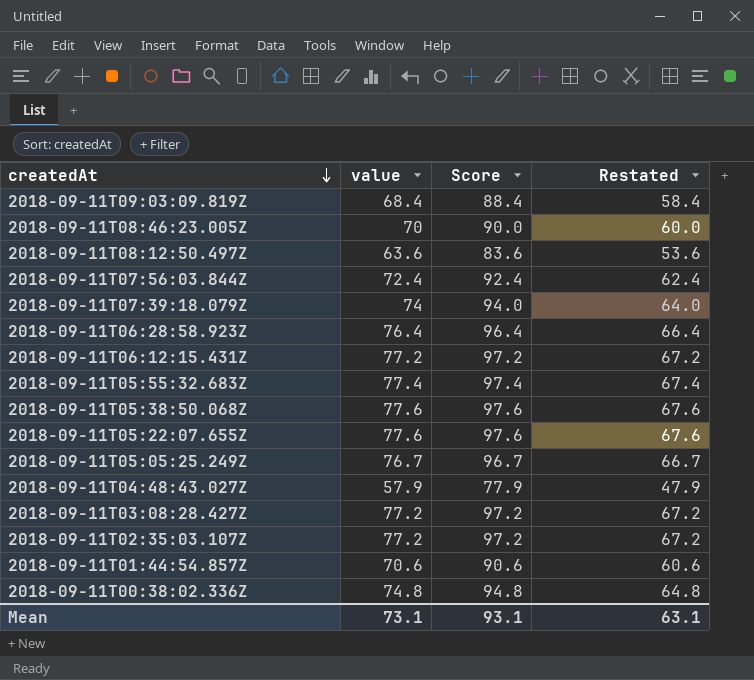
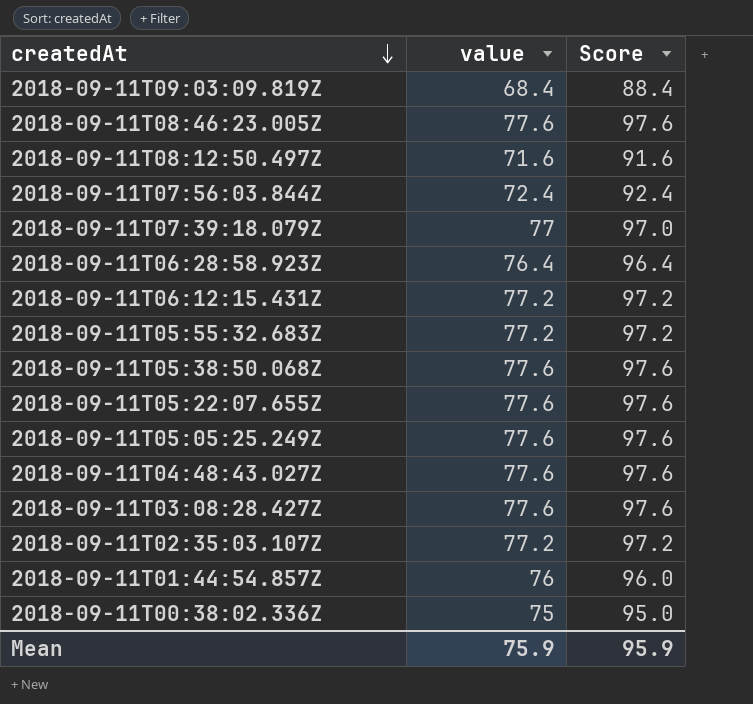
column Restated | formula: [value] - 10 -> none
2018-09-11T08:46:23.005Z | value: 70 -> 77.6
2018-09-11T08:46:23.005Z | Score: 90.0 -> 97.6
2018-09-11T08:12:50.497Z | value: 63.6 -> 71.6
2018-09-11T08:12:50.497Z | Score: 83.6 -> 91.6
2018-09-11T07:39:18.079Z | value: 74 -> 77
2018-09-11T07:39:18.079Z | Score: 94.0 -> 97.0
2018-09-11T05:55:32.683Z | value: 77.4 -> 77.2
2018-09-11T05:55:32.683Z | Score: 97.4 -> 97.2
2018-09-11T05:05:25.249Z | value: 76.7 -> 77.6
2018-09-11T05:05:25.249Z | Score: 96.7 -> 97.6
2018-09-11T04:48:43.027Z | value: 57.9 -> 77.6
2018-09-11T04:48:43.027Z | Score: 77.9 -> 97.6
2018-09-11T03:08:28.427Z | value: 77.2 -> 77.6
2018-09-11T03:08:28.427Z | Score: 97.2 -> 97.6
2018-09-11T01:44:54.857Z | value: 70.6 -> 76
2018-09-11T01:44:54.857Z | Score: 90.6 -> 96.0
2018-09-11T00:38:02.336Z | value: 74.8 -> 75
2018-09-11T00:38:02.336Z | Score: 94.8 -> 95.0
Mean | value: 73.1 -> 75.9
Mean | Score: 93.1 -> 95.9

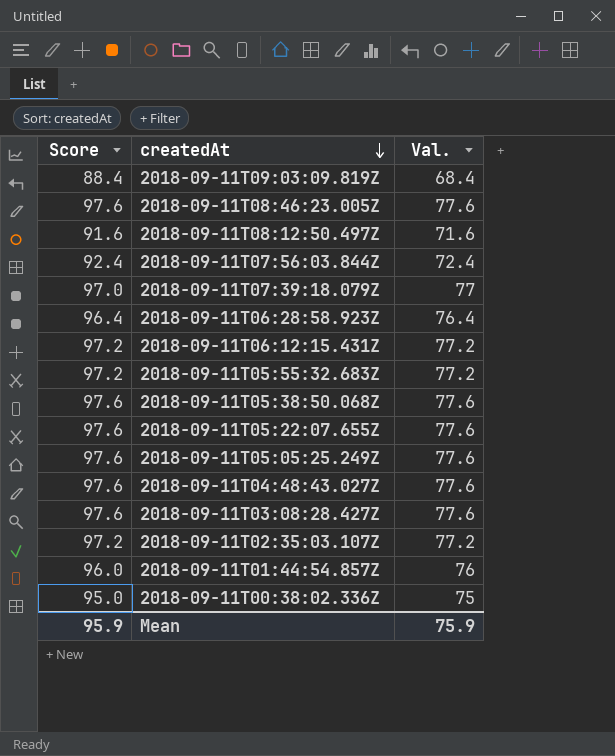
column Score | position: 3 -> 1
column name: value -> Val.

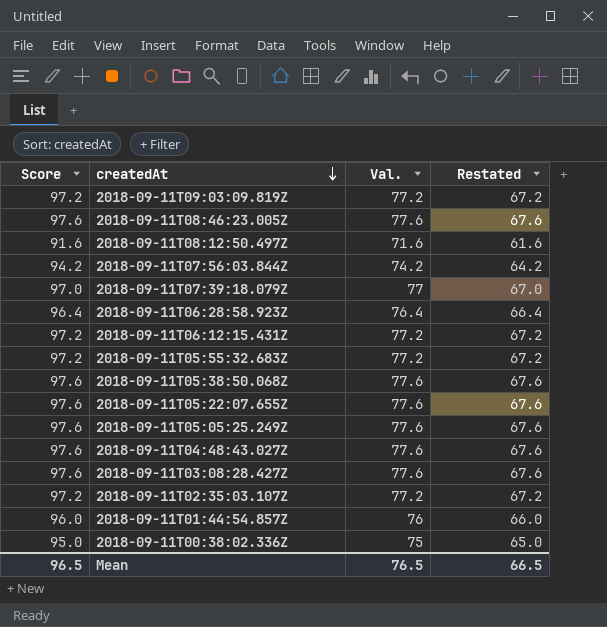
column Restated | formula: none -> [Val.] - 10
2018-09-11T09:03:09.819Z | Score: 88.4 -> 97.2
2018-09-11T09:03:09.819Z | Val.: 68.4 -> 77.2
2018-09-11T07:56:03.844Z | Score: 92.4 -> 94.2
2018-09-11T07:56:03.844Z | Val.: 72.4 -> 74.2
Mean | Score: 95.9 -> 96.5
Mean | Val.: 75.9 -> 76.5

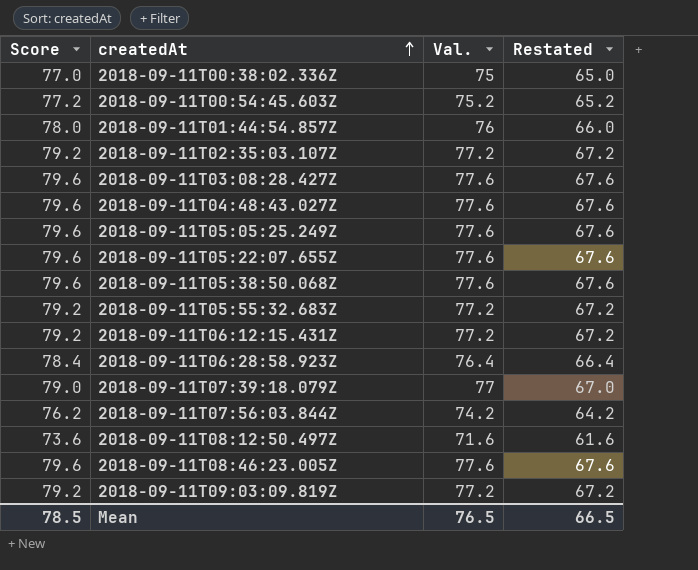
row order: createdAt descending -> createdAt ascending
column Score | formula: [Val.] + 20 -> [Val.] + 2
row 2018-09-11T00:54:45.603Z: none -> 77.2 | 75.2 | 65.2
Mean | Score: 96.5 -> 78.5

